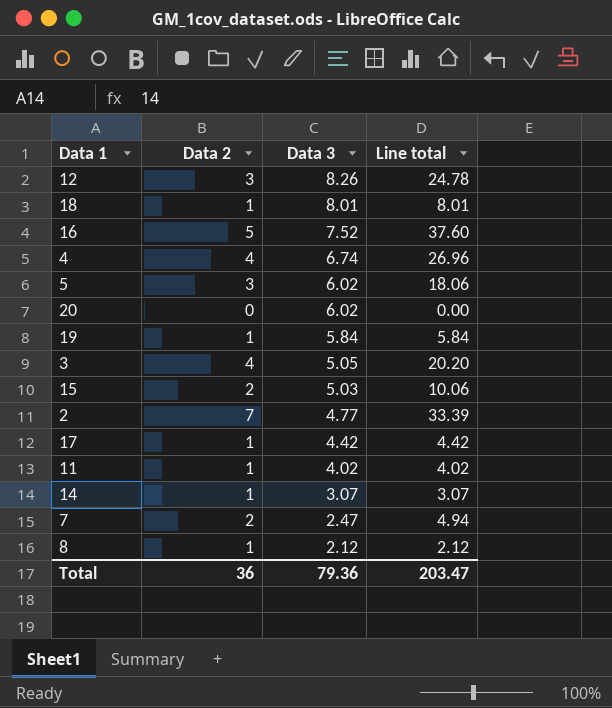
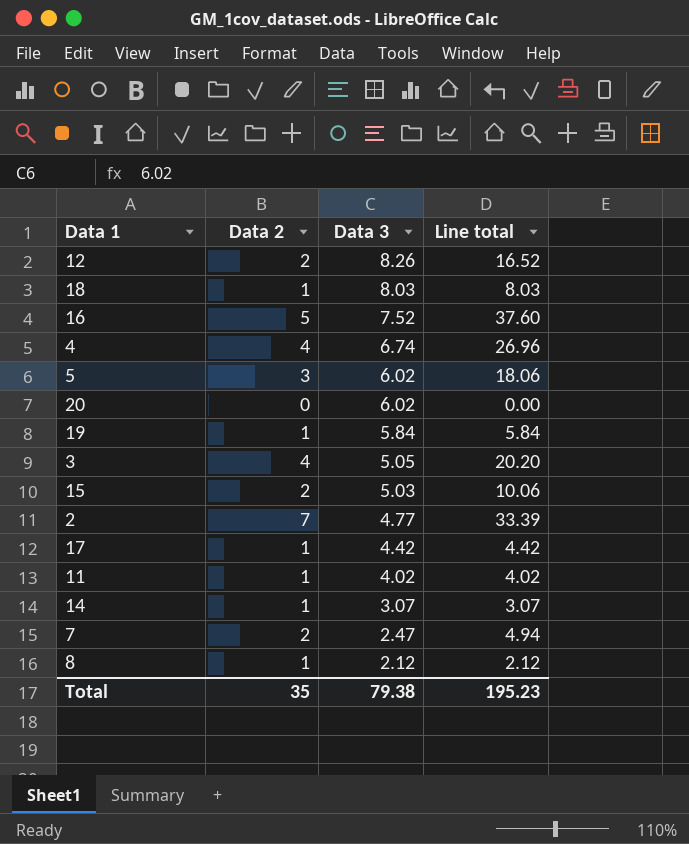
12 | Data 2: 3 -> 2
12 | Line total: 24.78 -> 16.52
18 | Data 3: 8.01 -> 8.03
18 | Line total: 8.01 -> 8.03
Total | Data 2: 36 -> 35
Total | Data 3: 79.36 -> 79.38
Total | Line total: 203.47 -> 195.23

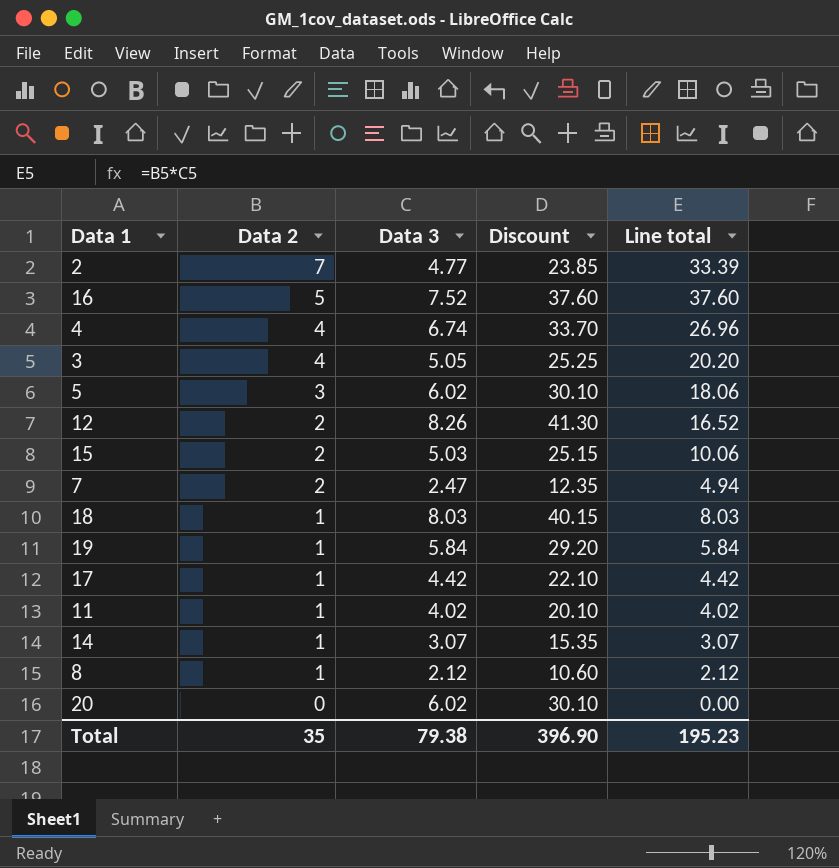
row order: Data 3 descending -> Data 2 descending
column Discount | formula: none -> [Data 3] * 5

